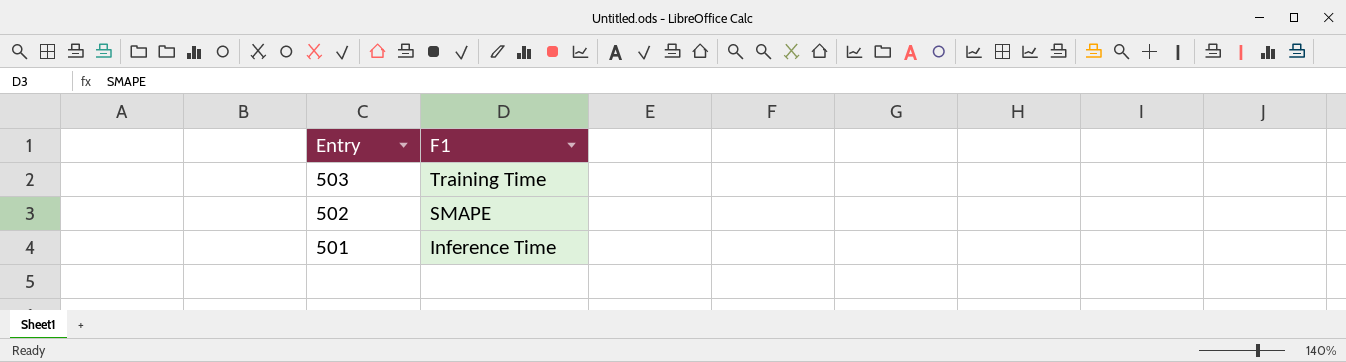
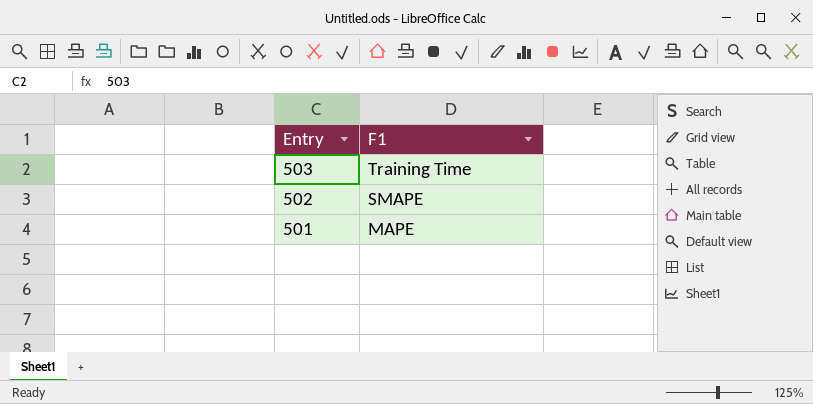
501 | F1: Inference Time -> MAPE

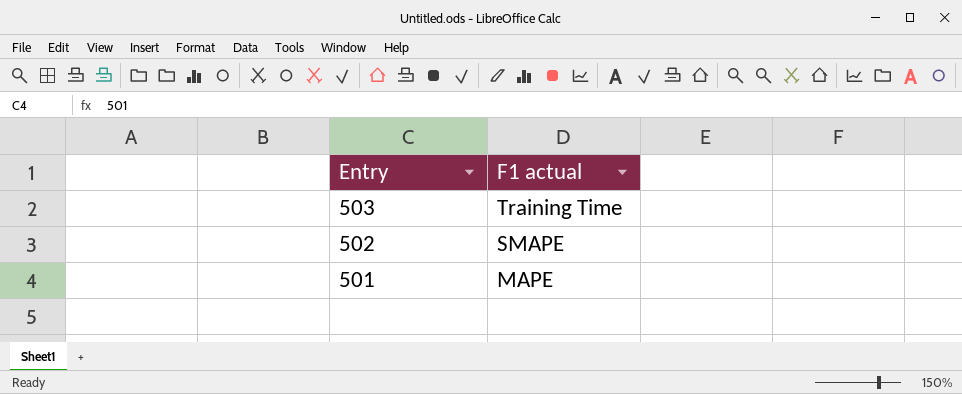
column name: F1 -> F1 actual

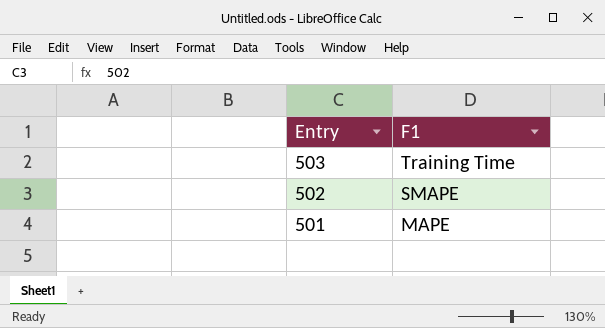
column name: F1 actual -> F1

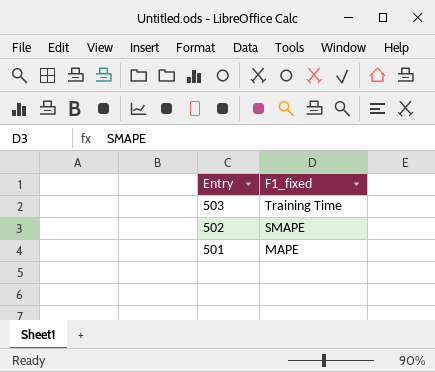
column name: F1 -> F1_fixed

